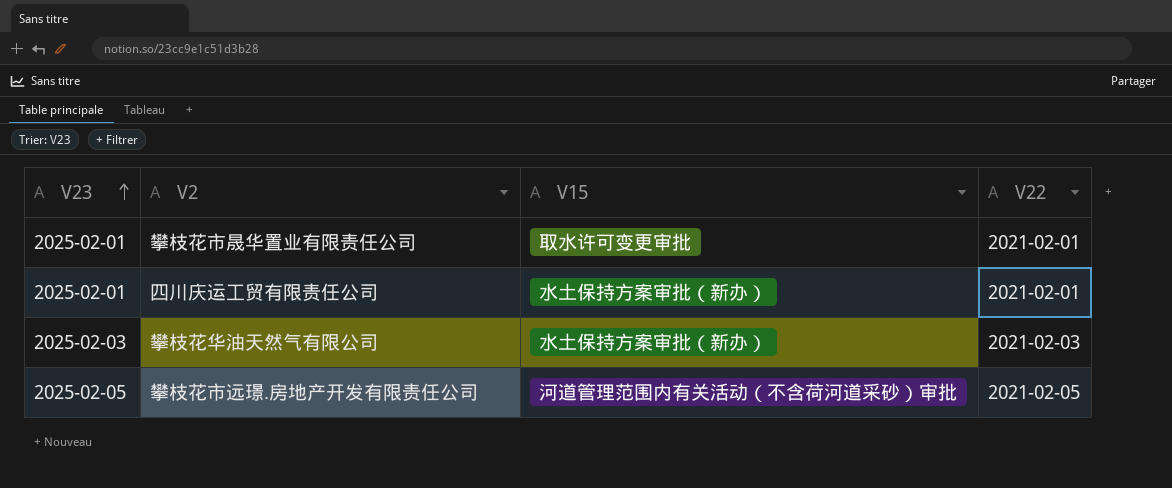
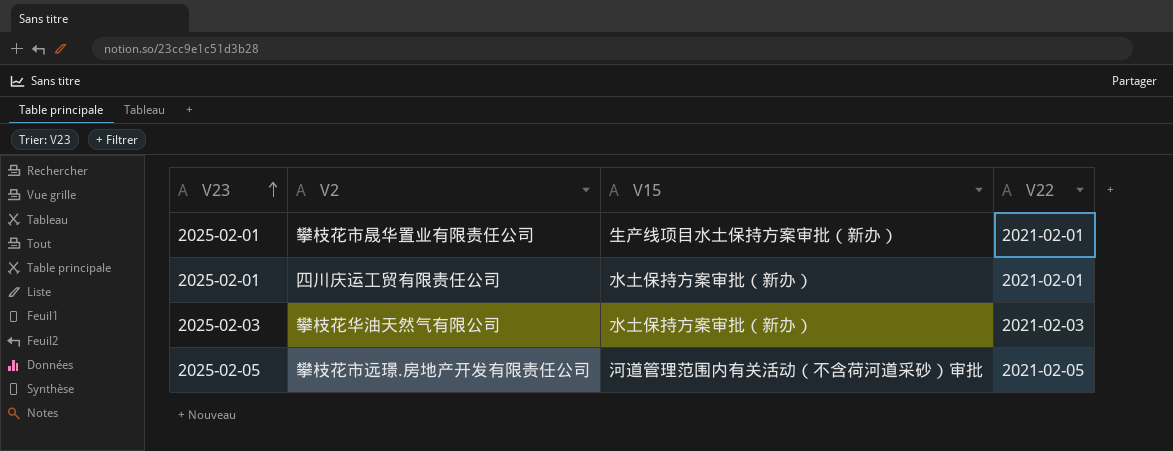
攀枝花市晟华置业有限责任公司 | V15: 取水许可变更审批 -> 生产线项目水土保持方案审批（新办）

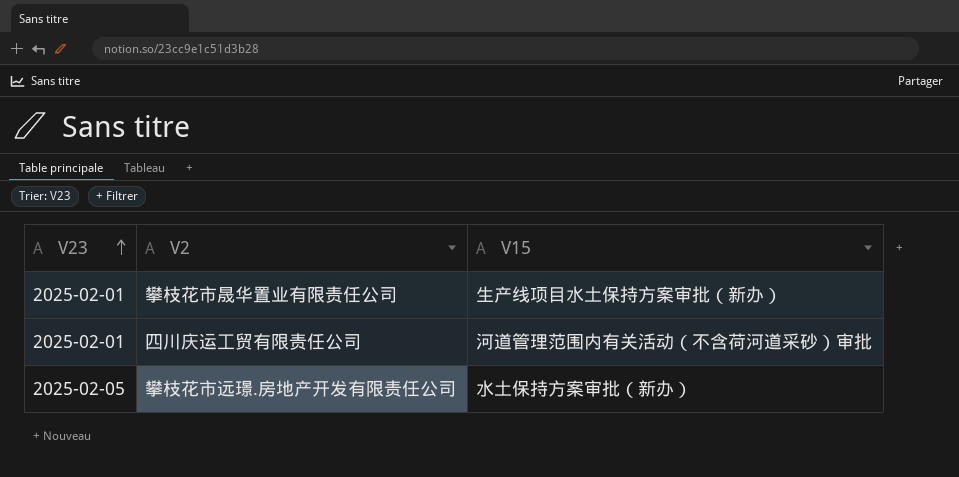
column V22 | position: 4 -> none
row 攀枝花华油天然气有限公司: 2025-02-03 | 水土保持方案审批（新办） | 2021-02-03 -> none
四川庆运工贸有限责任公司 | V15: 水土保持方案审批（新办） -> 河道管理范围内有关活动（不含荷河道采砂）审批
攀枝花市远璟.房地产开发有限责任公司 | V15: 河道管理范围内有关活动（不含荷河道采砂）审批 -> 水土保持方案审批（新办）

